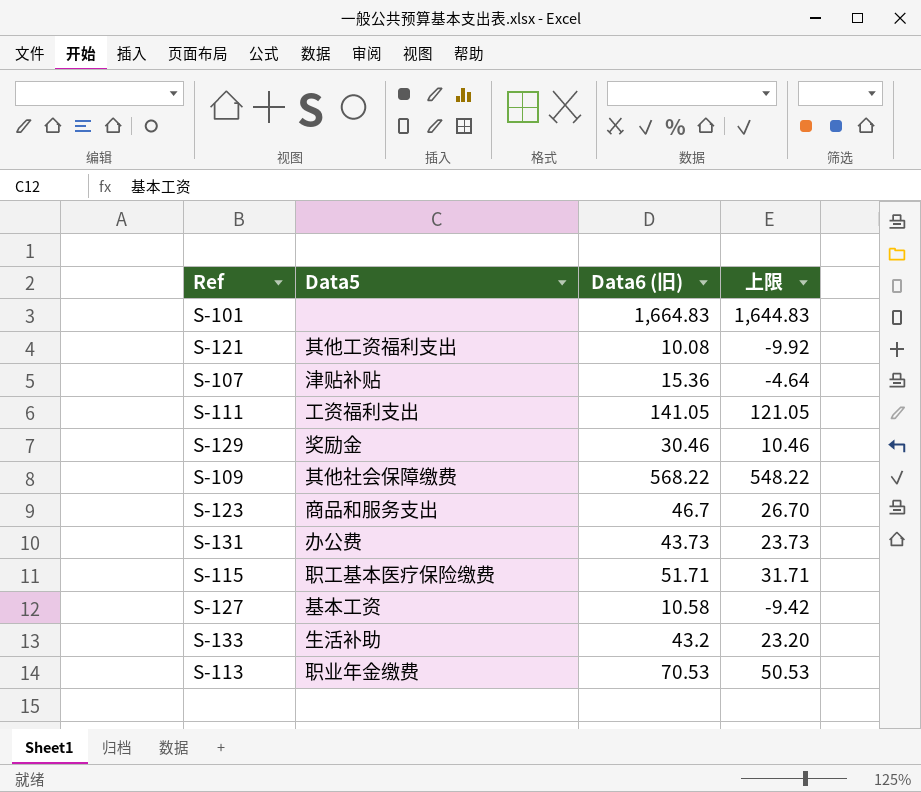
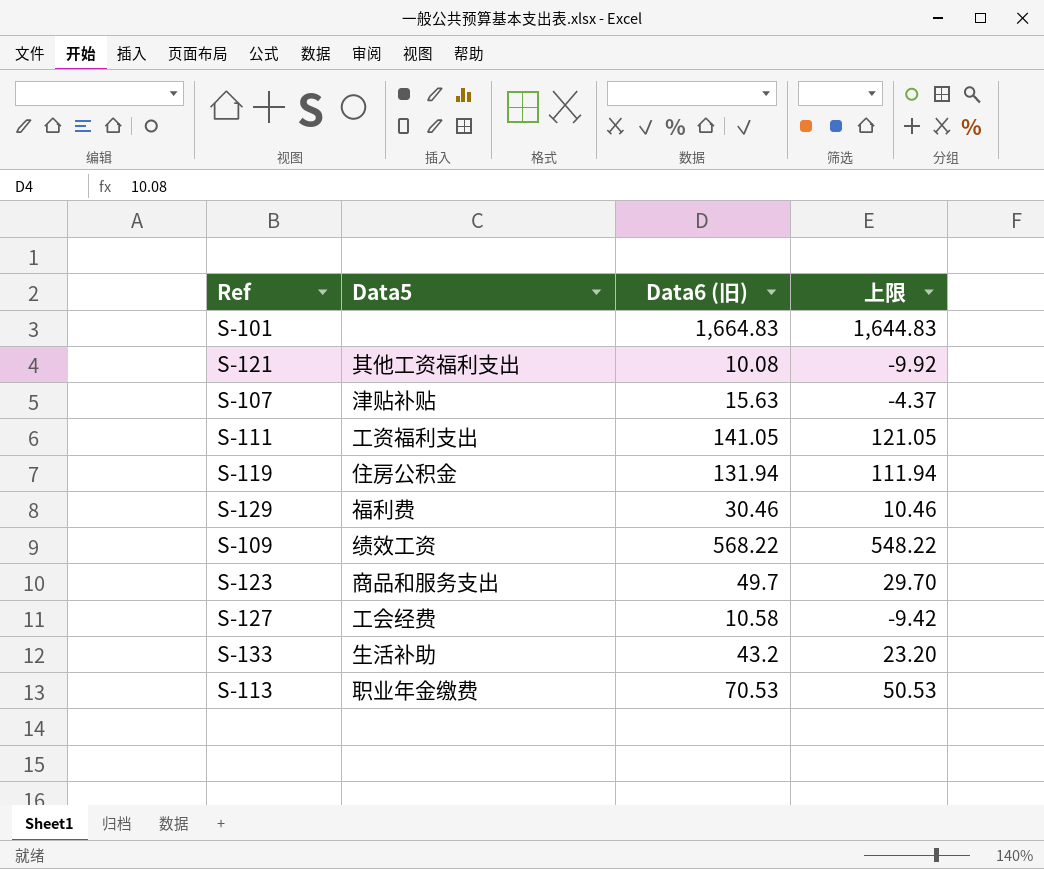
row S-131: 办公费 | 43.73 | 23.73 -> none
row S-115: 职工基本医疗保险缴费 | 51.71 | 31.71 -> none
S-107 | Data6 (旧): 15.36 -> 15.63
S-107 | 上限: -4.64 -> -4.37
row S-119: none -> 住房公积金 | 131.94 | 111.94
S-129 | Data5: 奖励金 -> 福利费
S-109 | Data5: 其他社会保障缴费 -> 绩效工资
S-123 | Data6 (旧): 46.7 -> 49.7
S-123 | 上限: 26.70 -> 29.70
S-127 | Data5: 基本工资 -> 工会经费

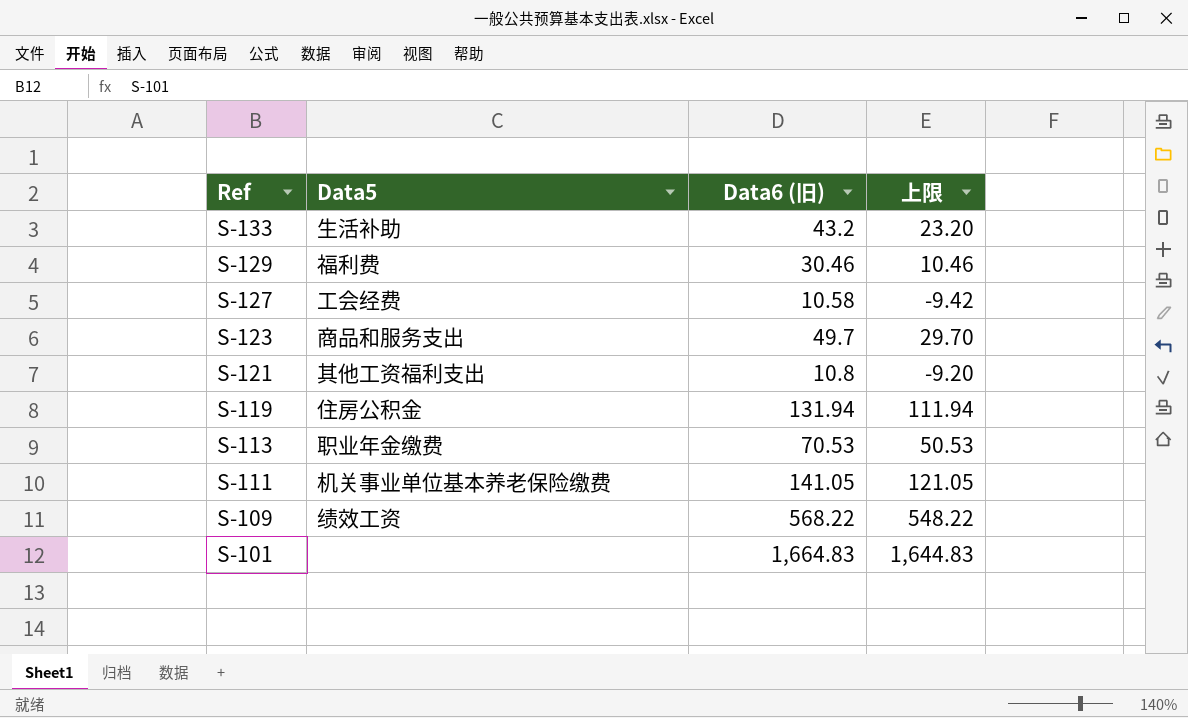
row order: none -> Ref descending
row S-107: 津贴补贴 | 15.63 | -4.37 -> none
S-121 | Data6 (旧): 10.08 -> 10.8
S-121 | 上限: -9.92 -> -9.20
S-111 | Data5: 工资福利支出 -> 机关事业单位基本养老保险缴费

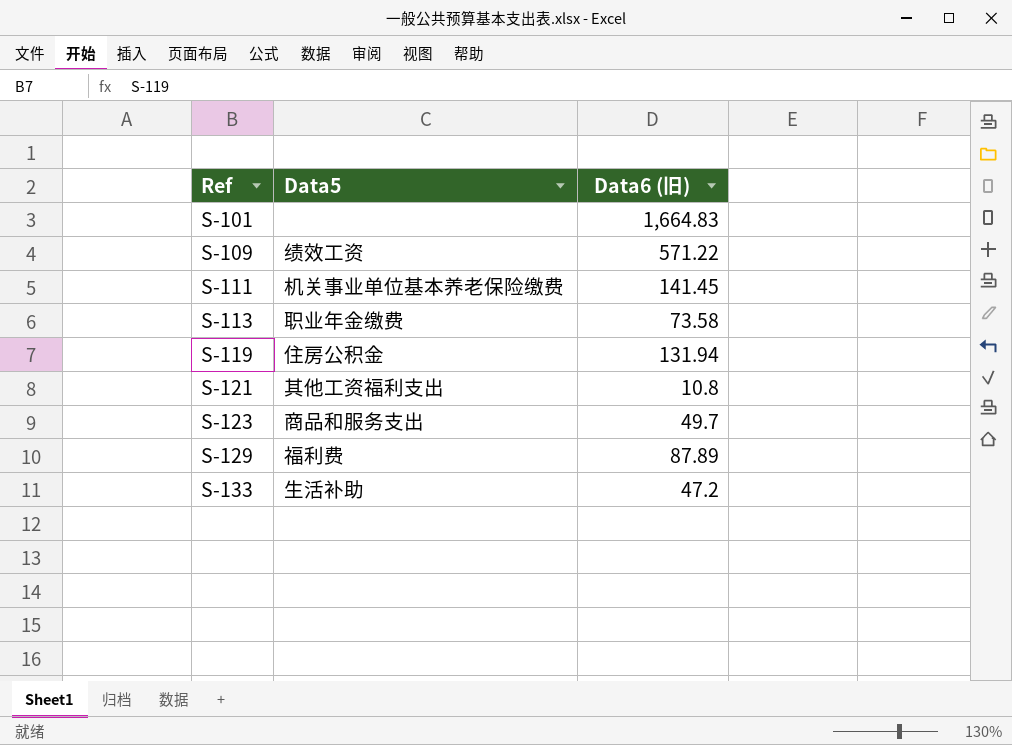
row order: Ref descending -> Ref ascending
column 上限 | formula: [Data6 (旧)] - 20 -> none
row S-127: 工会经费 | 10.58 | -9.42 -> none
S-109 | Data6 (旧): 568.22 -> 571.22
S-111 | Data6 (旧): 141.05 -> 141.45
S-113 | Data6 (旧): 70.53 -> 73.58
S-129 | Data6 (旧): 30.46 -> 87.89
S-133 | Data6 (旧): 43.2 -> 47.2

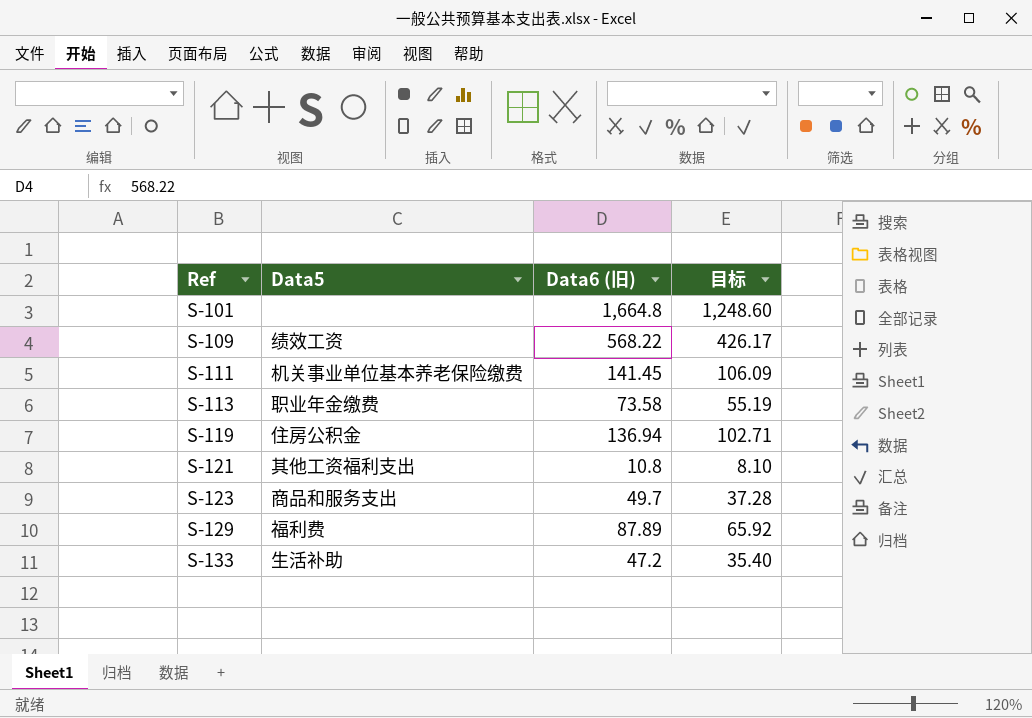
column 目标 | formula: none -> [Data6 (旧)] * 0.75
S-101 | Data6 (旧): 1,664.83 -> 1,664.8
S-109 | Data6 (旧): 571.22 -> 568.22
S-119 | Data6 (旧): 131.94 -> 136.94

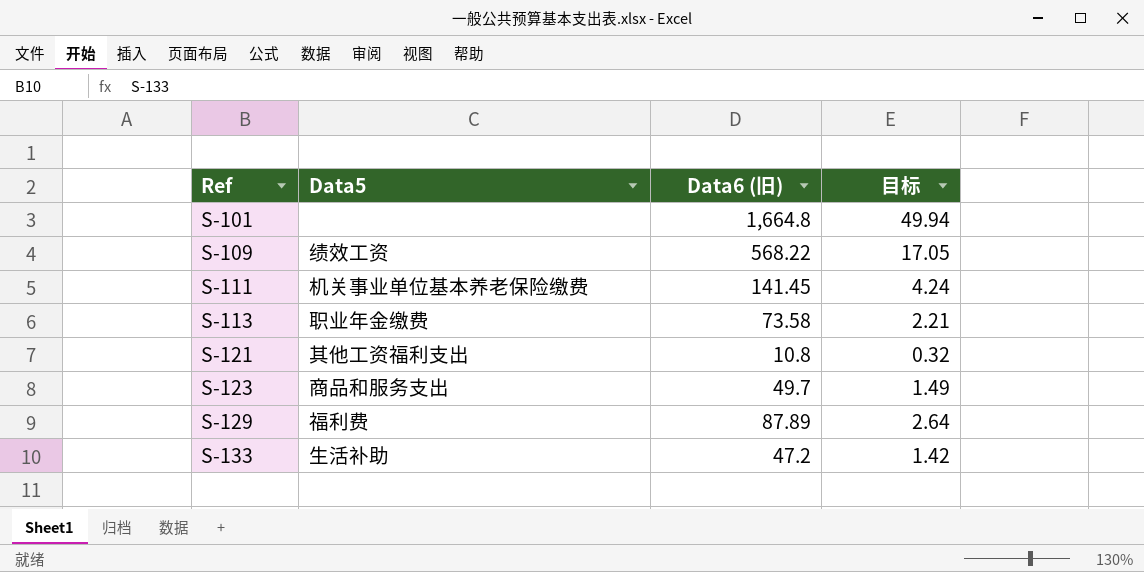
column 目标 | formula: [Data6 (旧)] * 0.75 -> [Data6 (旧)] * 0.03
row S-119: 住房公积金 | 136.94 | 102.71 -> none

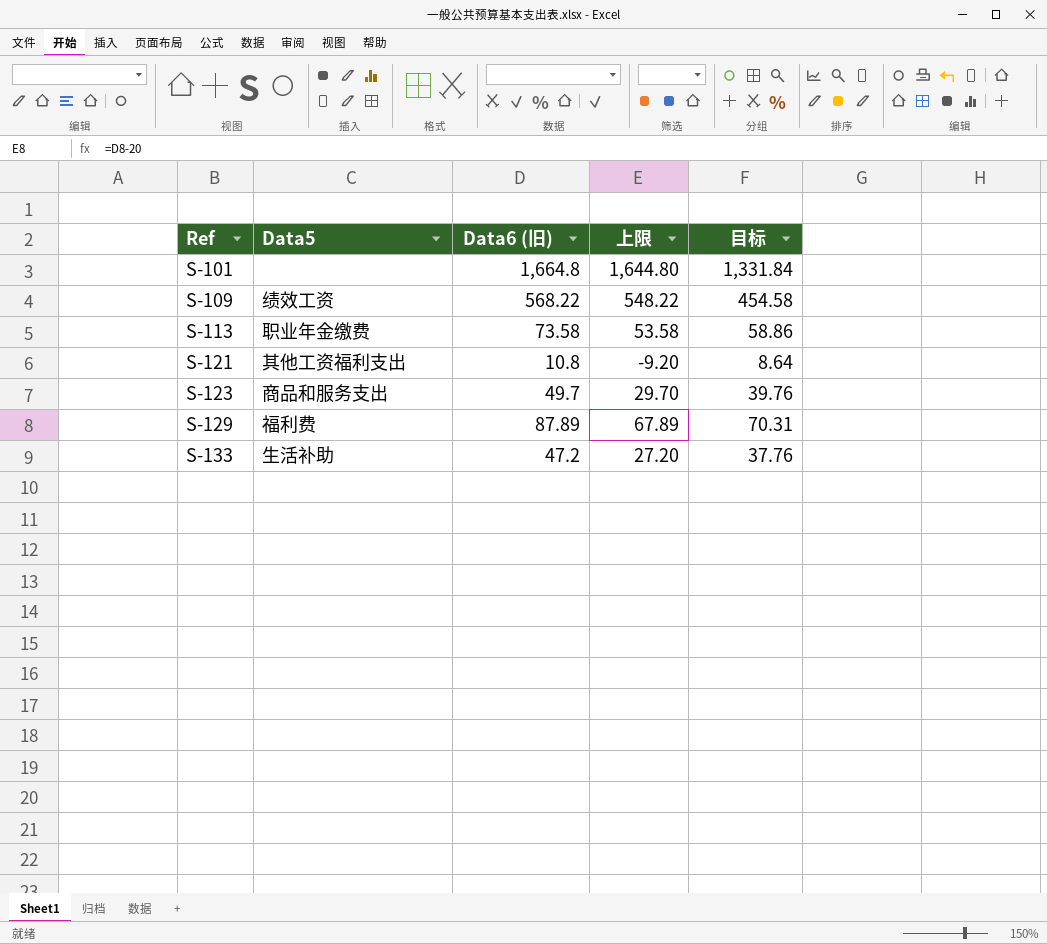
column 上限 | formula: none -> [Data6 (旧)] - 20
column 目标 | formula: [Data6 (旧)] * 0.03 -> [Data6 (旧)] * 0.8
row S-111: 机关事业单位基本养老保险缴费 | 141.45 | 4.24 -> none

